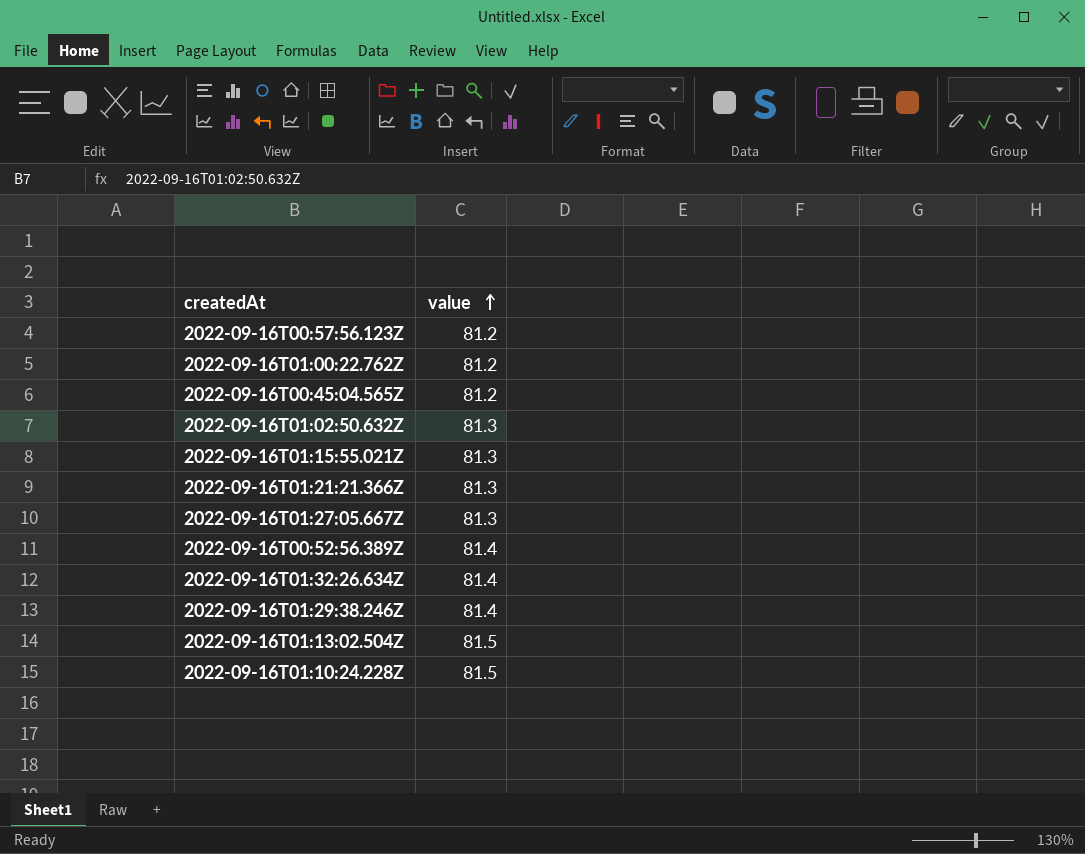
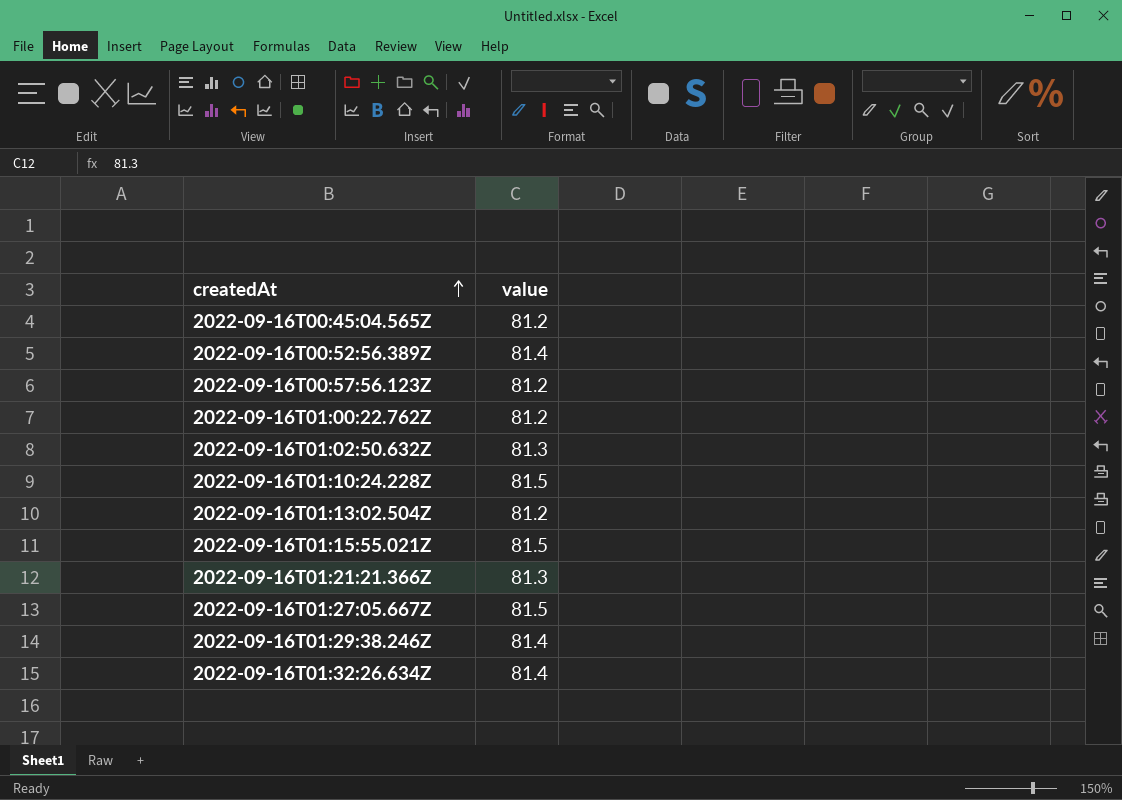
row order: value ascending -> createdAt ascending
2022-09-16T01:13:02.504Z | value: 81.5 -> 81.2
2022-09-16T01:15:55.021Z | value: 81.3 -> 81.5
2022-09-16T01:27:05.667Z | value: 81.3 -> 81.5

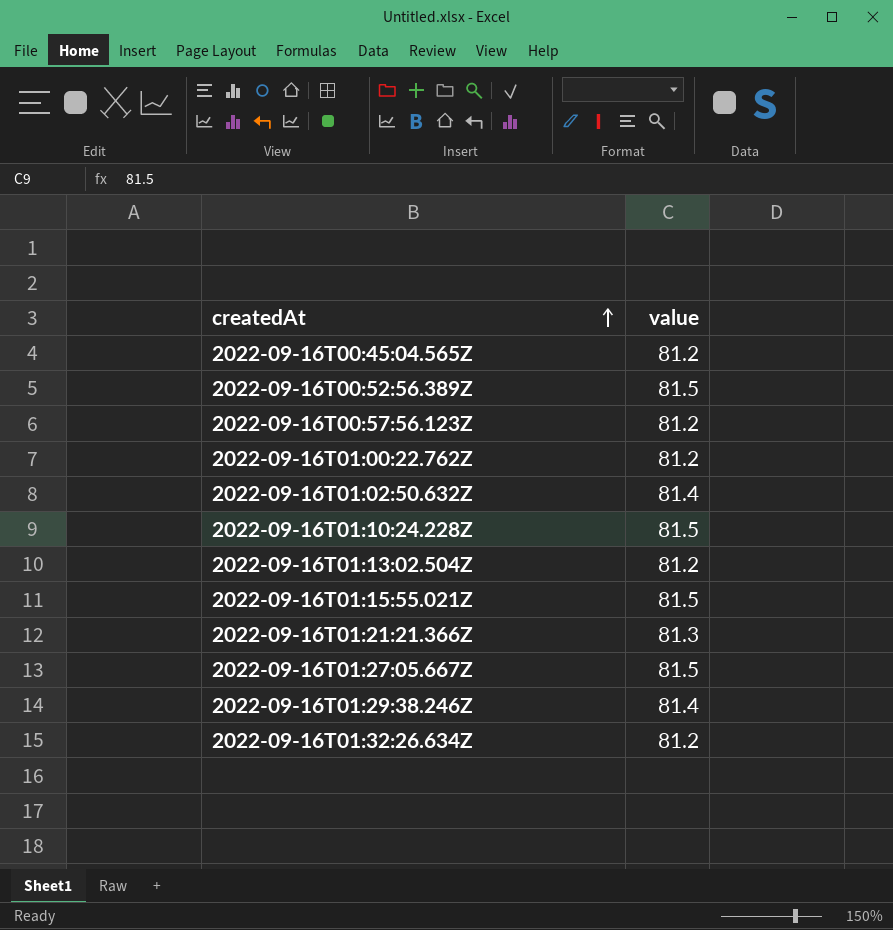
2022-09-16T00:52:56.389Z | value: 81.4 -> 81.5
2022-09-16T01:02:50.632Z | value: 81.3 -> 81.4
2022-09-16T01:32:26.634Z | value: 81.4 -> 81.2

